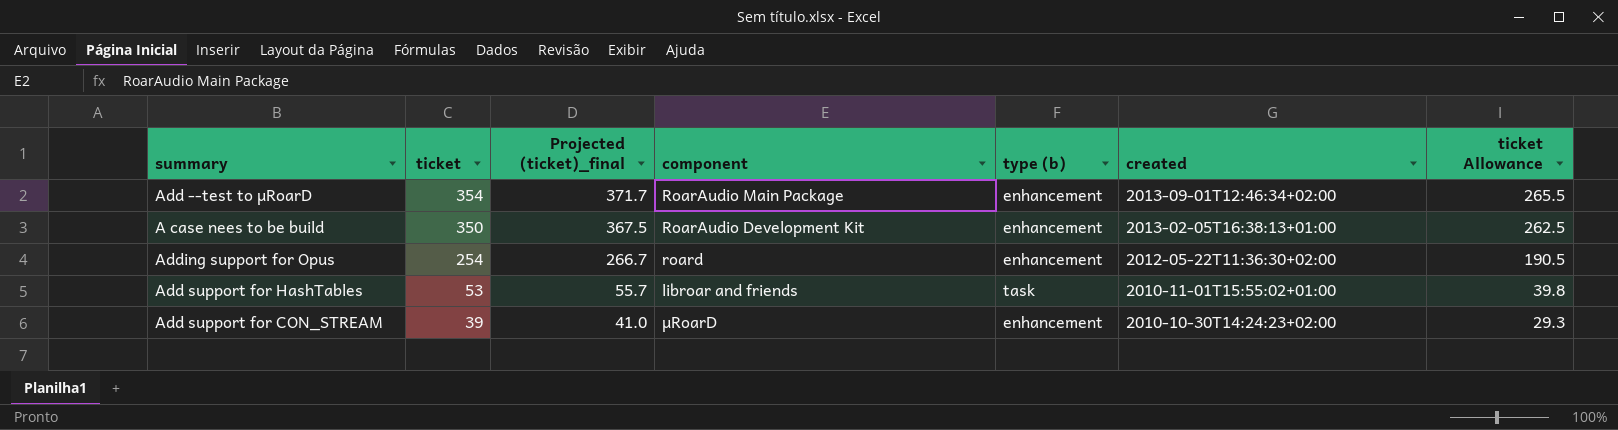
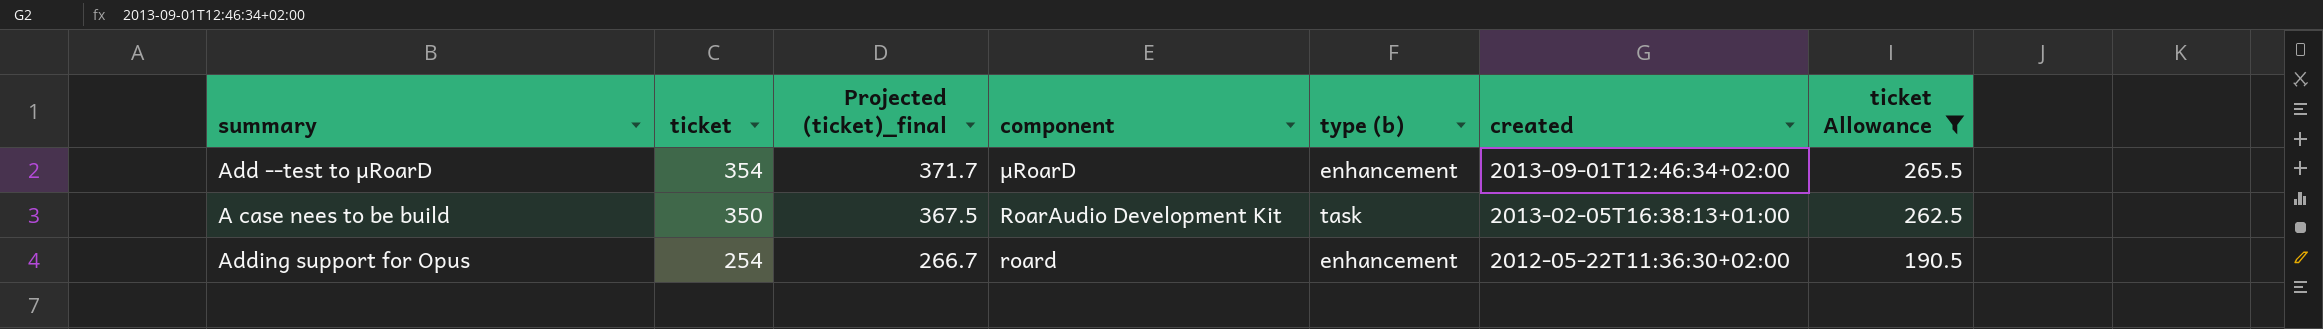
filter: none -> ticket Allowance >= 190.5
Add --test to µRoarD | component: RoarAudio Main Package -> µRoarD
A case nees to be build | type (b): enhancement -> task

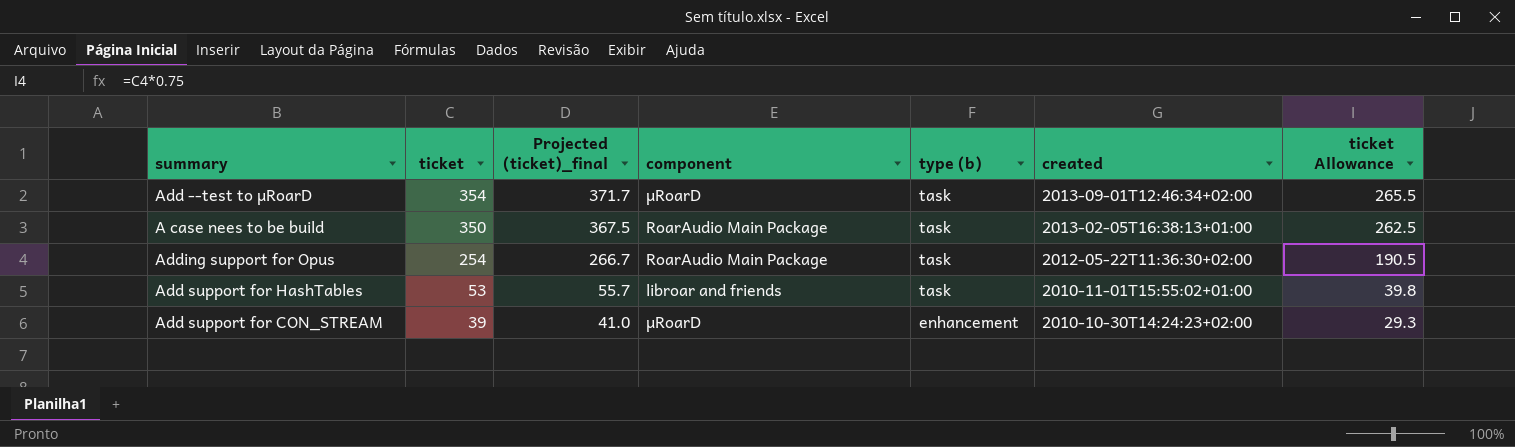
filter: ticket Allowance >= 190.5 -> none
Add --test to µRoarD | type (b): enhancement -> task
A case nees to be build | component: RoarAudio Development Kit -> RoarAudio Main Package
Adding support for Opus | component: roard -> RoarAudio Main Package
Adding support for Opus | type (b): enhancement -> task

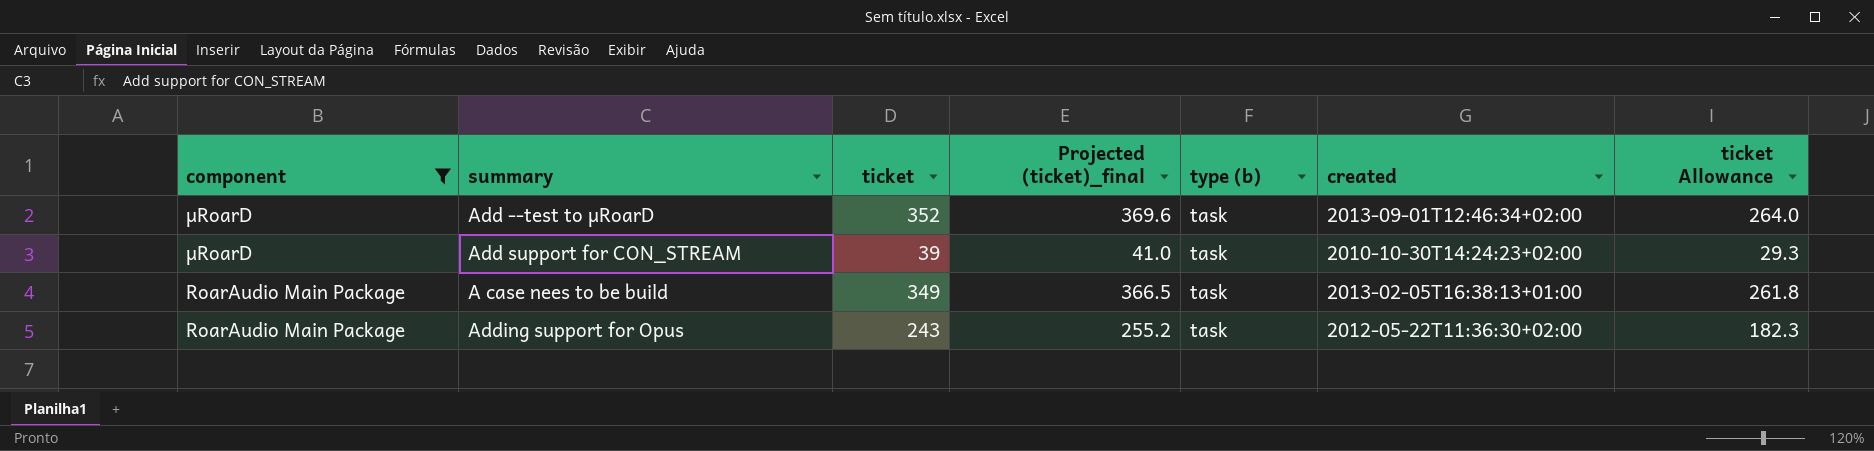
filter: none -> component != libroar and friends
row order: ticket descending -> component descending
column component | position: 4 -> 1
Add --test to µRoarD | ticket: 354 -> 352
Add --test to µRoarD | Projected (ticket)_final: 371.7 -> 369.6
Add --test to µRoarD | ticket Allowance: 265.5 -> 264.0
Add support for CON_STREAM | type (b): enhancement -> task
A case nees to be build | ticket: 350 -> 349
A case nees to be build | Projected (ticket)_final: 367.5 -> 366.5
A case nees to be build | ticket Allowance: 262.5 -> 261.8
Adding support for Opus | ticket: 254 -> 243
Adding support for Opus | Projected (ticket)_final: 266.7 -> 255.2
Adding support for Opus | ticket Allowance: 190.5 -> 182.3

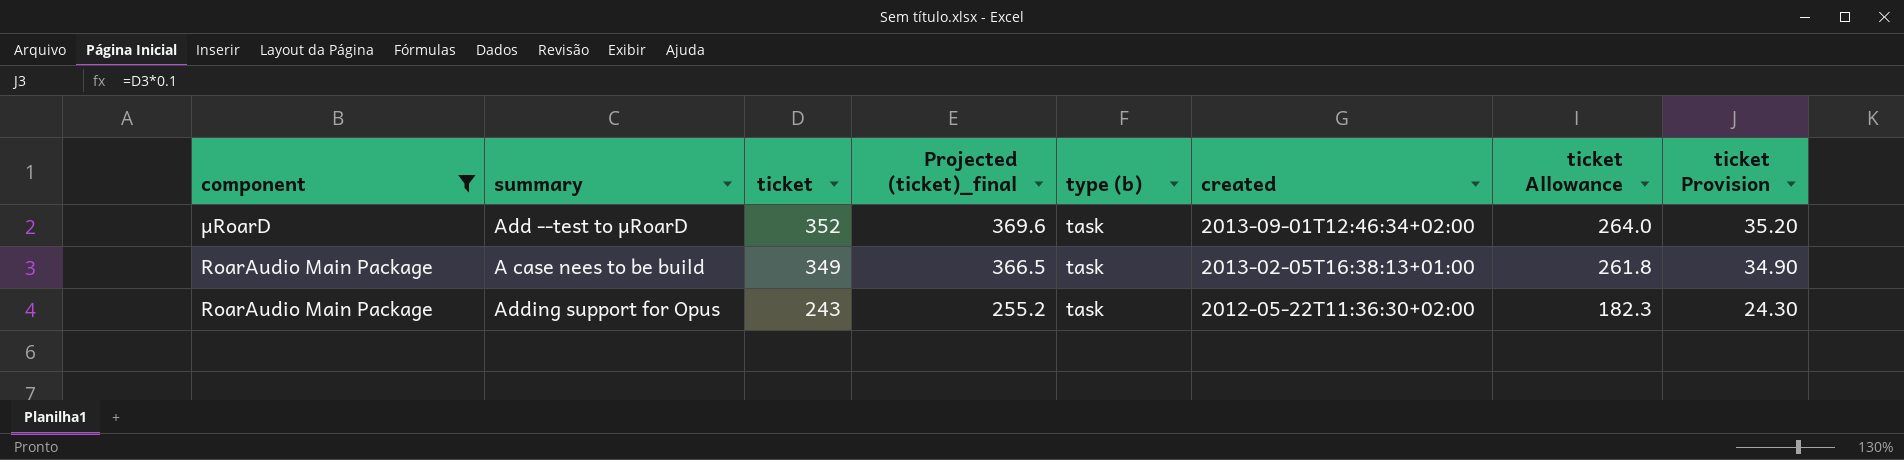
column ticket Provision | formula: none -> [ticket] * 0.1
row Add support for CON_STREAM: µRoarD | 39 | 41.0 | task | 2010-10-30T14:24:23+02:00 | 29.3 -> none

